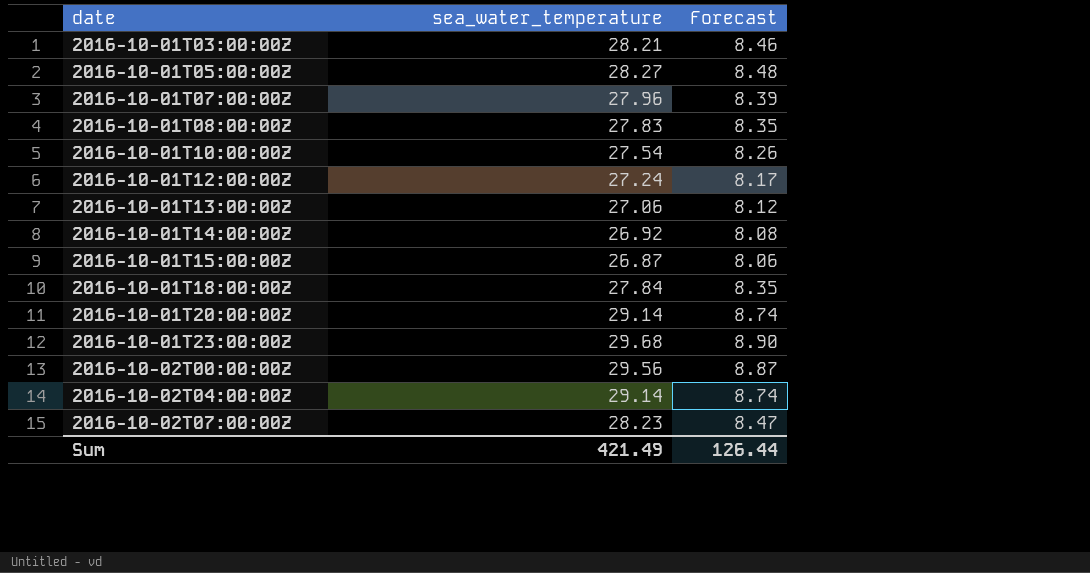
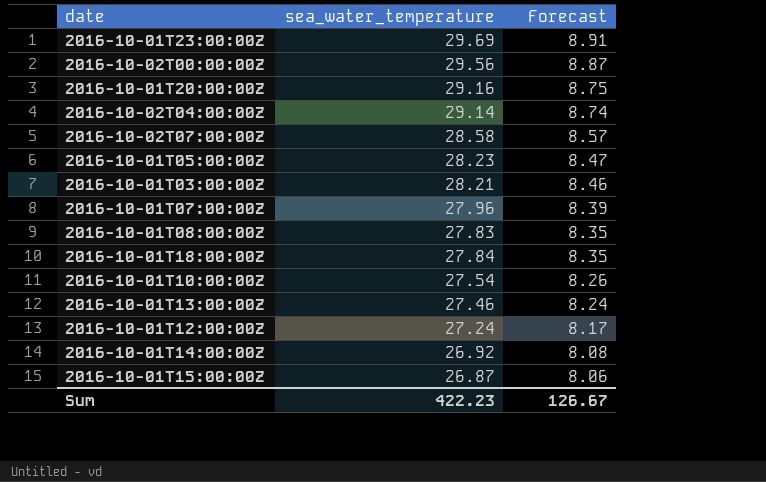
row order: date ascending -> Forecast descending
2016-10-01T23:00:00Z | sea_water_temperature: 29.68 -> 29.69
2016-10-01T23:00:00Z | Forecast: 8.90 -> 8.91
2016-10-01T20:00:00Z | sea_water_temperature: 29.14 -> 29.16
2016-10-01T20:00:00Z | Forecast: 8.74 -> 8.75
2016-10-02T07:00:00Z | sea_water_temperature: 28.23 -> 28.58
2016-10-02T07:00:00Z | Forecast: 8.47 -> 8.57
2016-10-01T05:00:00Z | sea_water_temperature: 28.27 -> 28.23
2016-10-01T05:00:00Z | Forecast: 8.48 -> 8.47
2016-10-01T13:00:00Z | sea_water_temperature: 27.06 -> 27.46
2016-10-01T13:00:00Z | Forecast: 8.12 -> 8.24
Sum | sea_water_temperature: 421.49 -> 422.23
Sum | Forecast: 126.44 -> 126.67

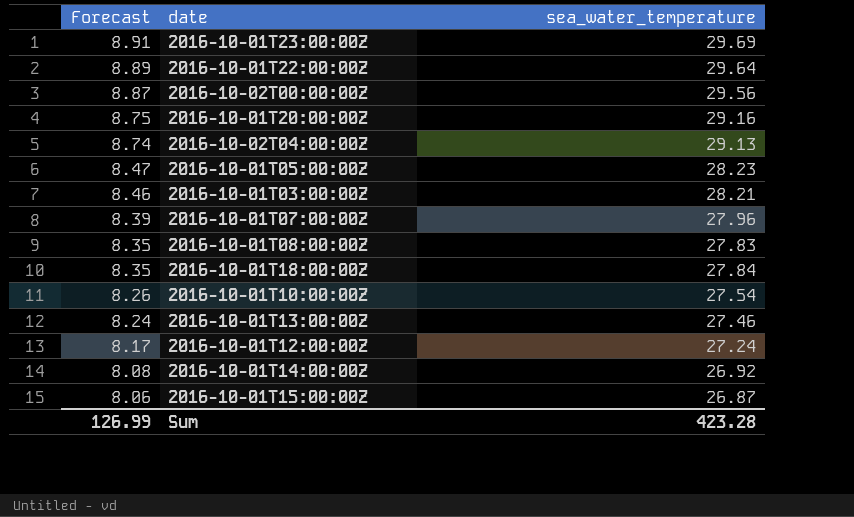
column Forecast | position: 3 -> 1
row 2016-10-02T07:00:00Z: 28.58 | 8.57 -> none
row 2016-10-01T22:00:00Z: none -> 8.89 | 29.64
2016-10-02T04:00:00Z | sea_water_temperature: 29.14 -> 29.13
Sum | Forecast: 126.67 -> 126.99
Sum | sea_water_temperature: 422.23 -> 423.28

